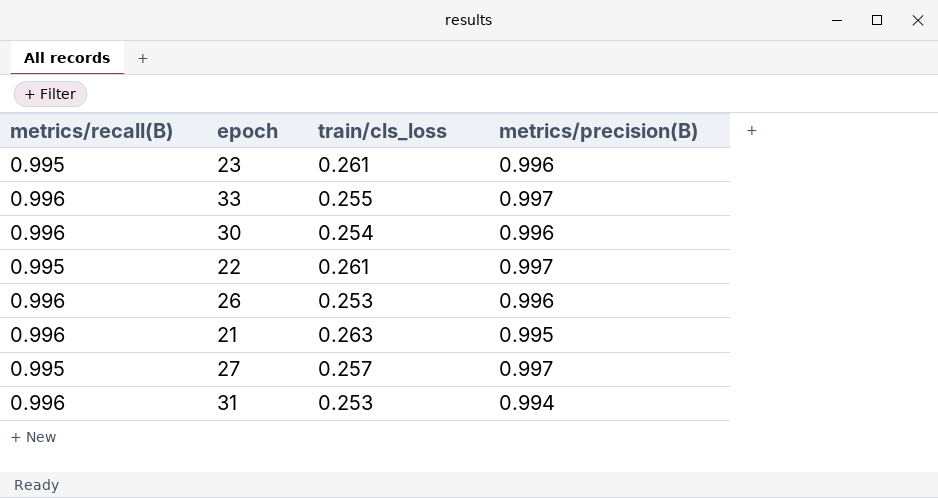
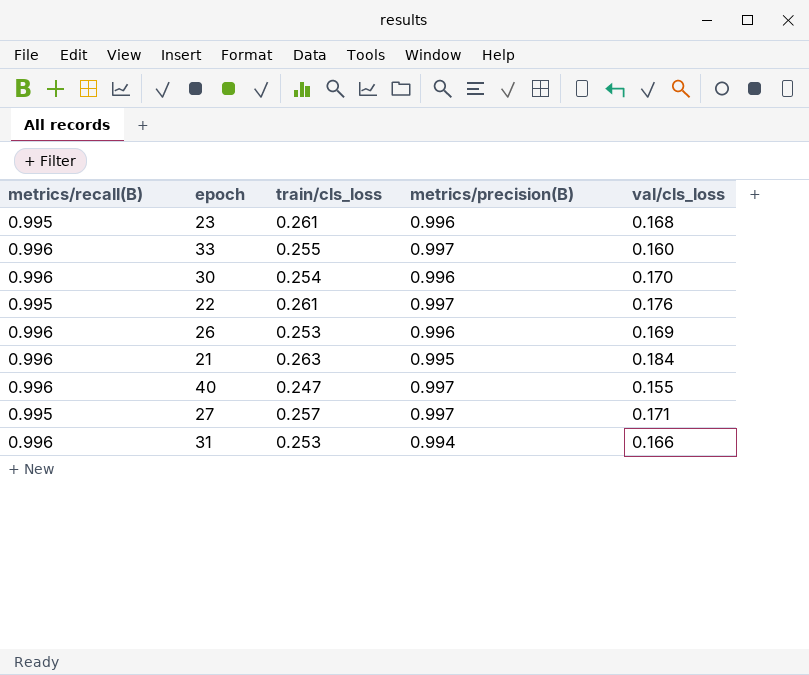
column val/cls_loss | position: none -> 5
row 40: none -> 0.996 | 0.247 | 0.997 | 0.155

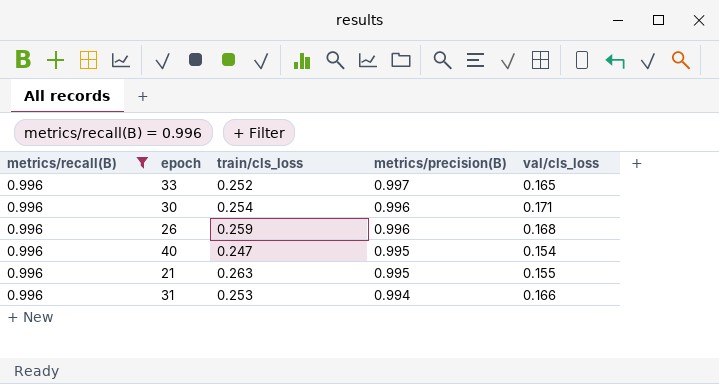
filter: none -> metrics/recall(B) = 0.996
row order: none -> metrics/precision(B) descending
33 | train/cls_loss: 0.255 -> 0.252
33 | val/cls_loss: 0.160 -> 0.165
30 | val/cls_loss: 0.170 -> 0.171
26 | train/cls_loss: 0.253 -> 0.259
26 | val/cls_loss: 0.169 -> 0.168
40 | metrics/precision(B): 0.997 -> 0.995
40 | val/cls_loss: 0.155 -> 0.154
21 | val/cls_loss: 0.184 -> 0.155

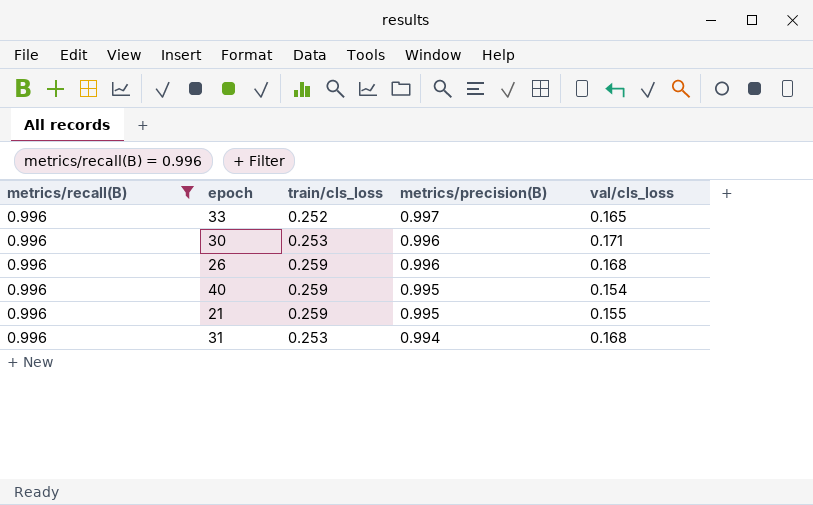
30 | train/cls_loss: 0.254 -> 0.253
40 | train/cls_loss: 0.247 -> 0.259
21 | train/cls_loss: 0.263 -> 0.259
31 | val/cls_loss: 0.166 -> 0.168

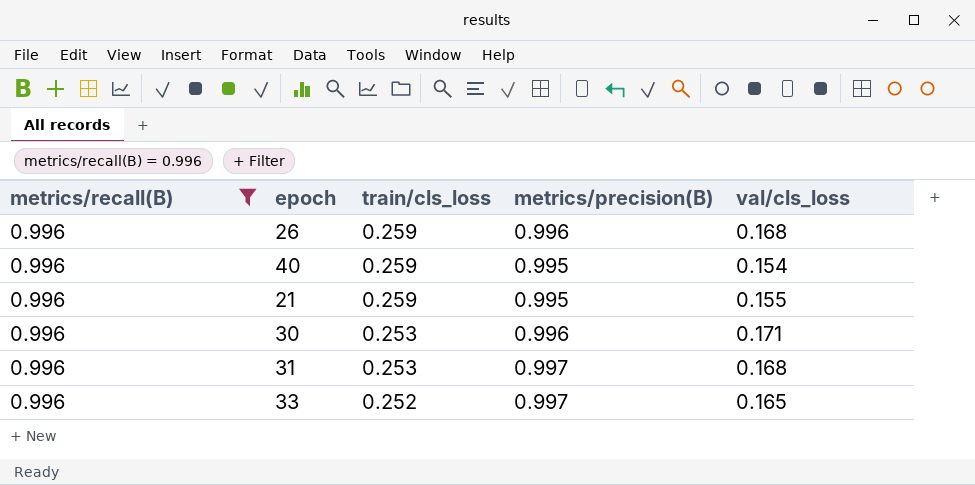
row order: metrics/precision(B) descending -> train/cls_loss descending
31 | metrics/precision(B): 0.994 -> 0.997

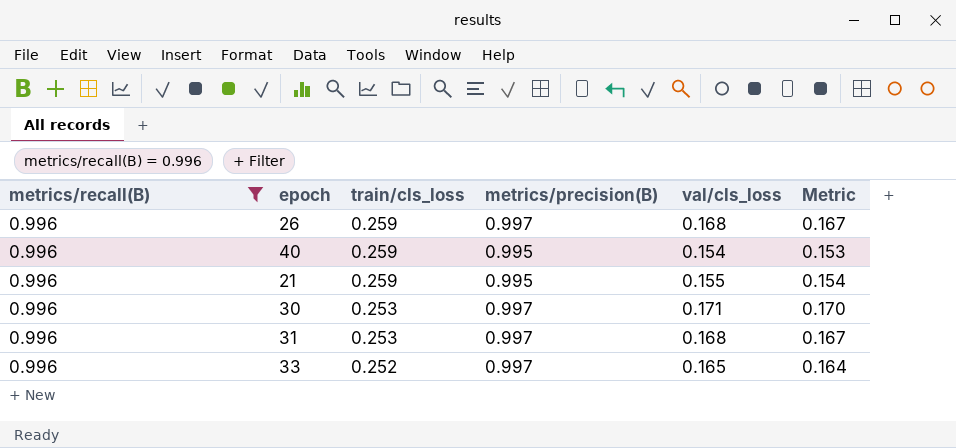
column Metric | formula: none -> [metrics/recall(B)] * [val/cls_loss]
26 | metrics/precision(B): 0.996 -> 0.997
30 | metrics/precision(B): 0.996 -> 0.997

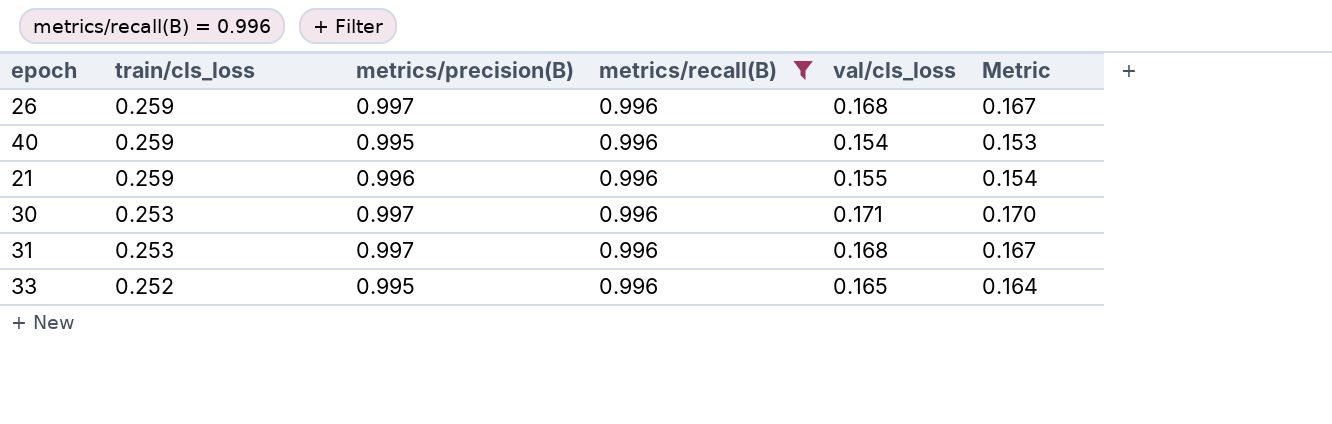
column metrics/recall(B) | position: 1 -> 4
21 | metrics/precision(B): 0.995 -> 0.996
33 | metrics/precision(B): 0.997 -> 0.995

